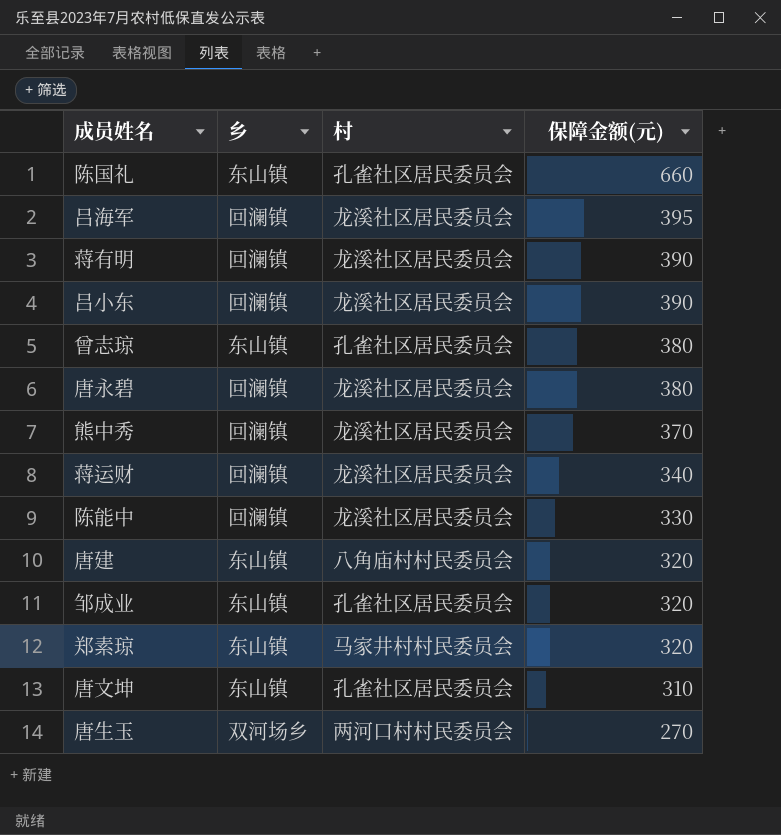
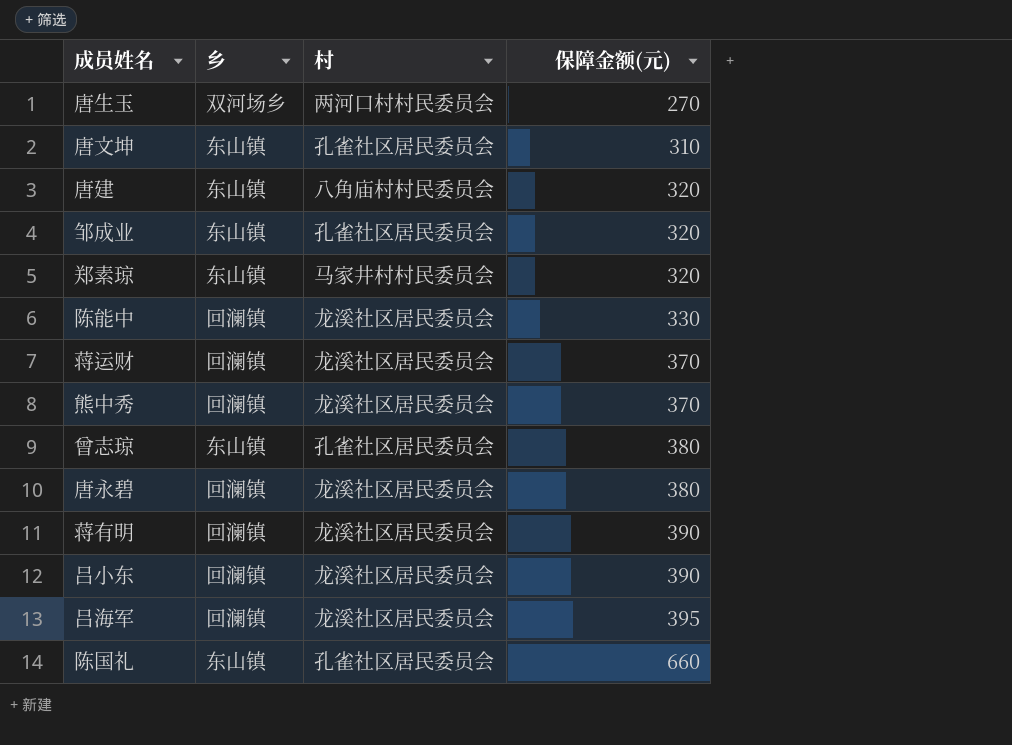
row order: 保障金额(元) descending -> 保障金额(元) ascending
蒋运财 | 保障金额(元): 340 -> 370

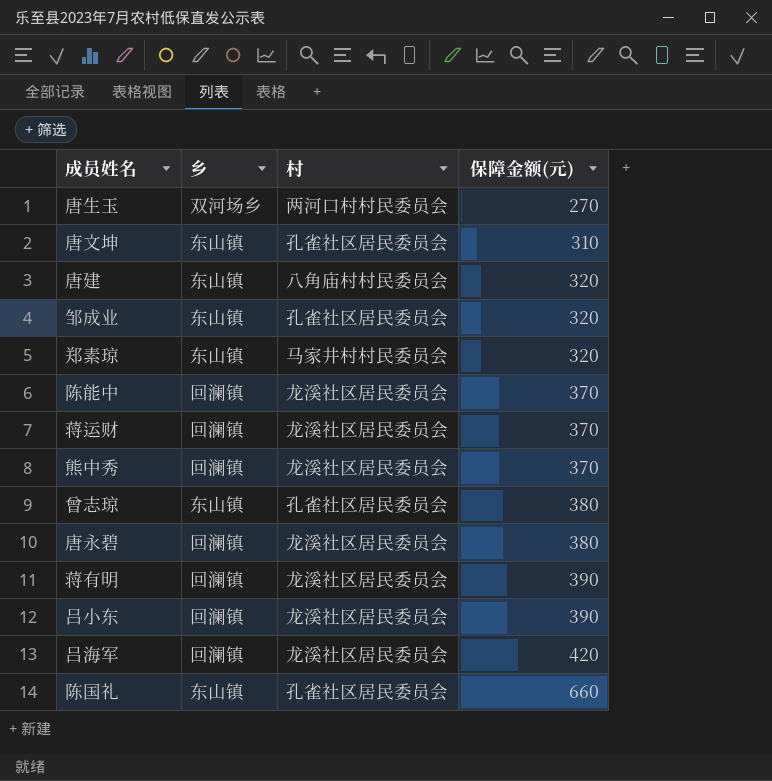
陈能中 | 保障金额(元): 330 -> 370
吕海军 | 保障金额(元): 395 -> 420

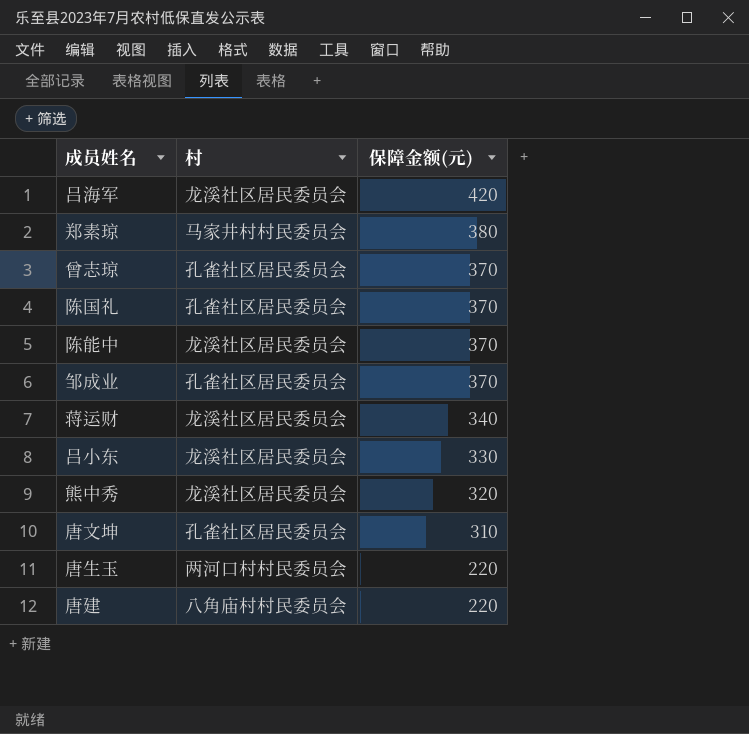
row order: 保障金额(元) ascending -> 保障金额(元) descending
column 乡 | position: 2 -> none
row 唐永碧: 回澜镇 | 龙溪社区居民委员会 | 380 -> none
row 蒋有明: 回澜镇 | 龙溪社区居民委员会 | 390 -> none
郑素琼 | 保障金额(元): 320 -> 380
曾志琼 | 保障金额(元): 380 -> 370
陈国礼 | 保障金额(元): 660 -> 370
邹成业 | 保障金额(元): 320 -> 370
蒋运财 | 保障金额(元): 370 -> 340
吕小东 | 保障金额(元): 390 -> 330
熊中秀 | 保障金额(元): 370 -> 320
唐生玉 | 保障金额(元): 270 -> 220
唐建 | 保障金额(元): 320 -> 220

